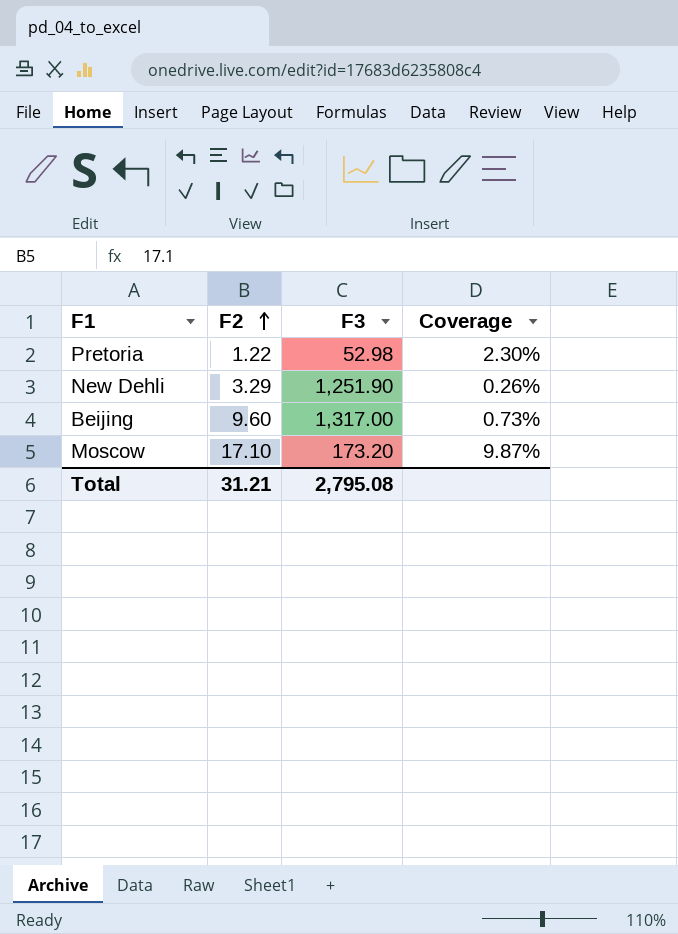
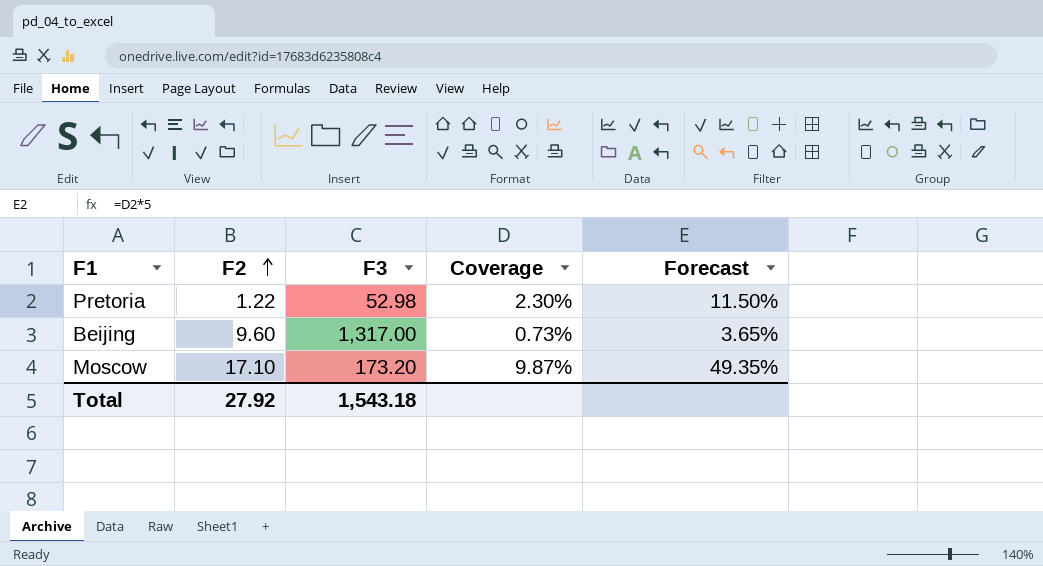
column Forecast | formula: none -> [Coverage] * 5
row New Dehli: 3.29 | 1,251.90 | 0.26% -> none
Total | F2: 31.21 -> 27.92
Total | F3: 2,795.08 -> 1,543.18

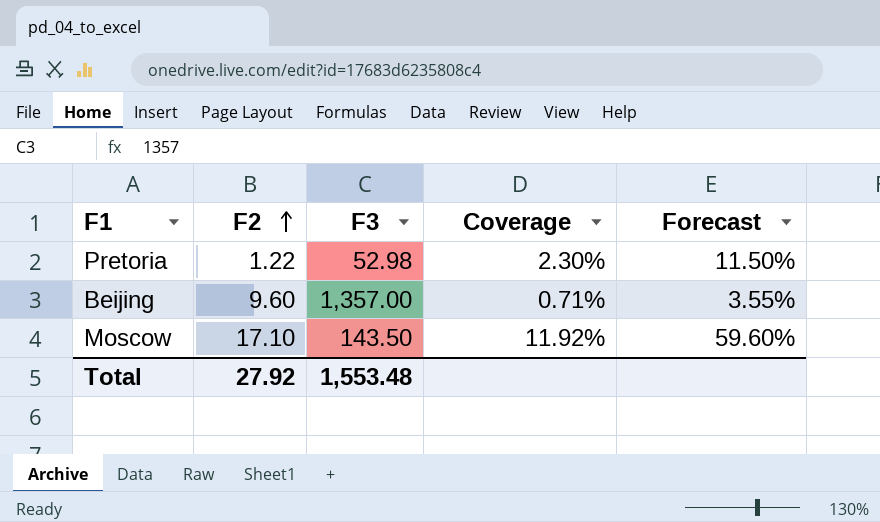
Beijing | F3: 1,317.00 -> 1,357.00
Beijing | Coverage: 0.73% -> 0.71%
Beijing | Forecast: 3.65% -> 3.55%
Moscow | F3: 173.20 -> 143.50
Moscow | Coverage: 9.87% -> 11.92%
Moscow | Forecast: 49.35% -> 59.60%
Total | F3: 1,543.18 -> 1,553.48

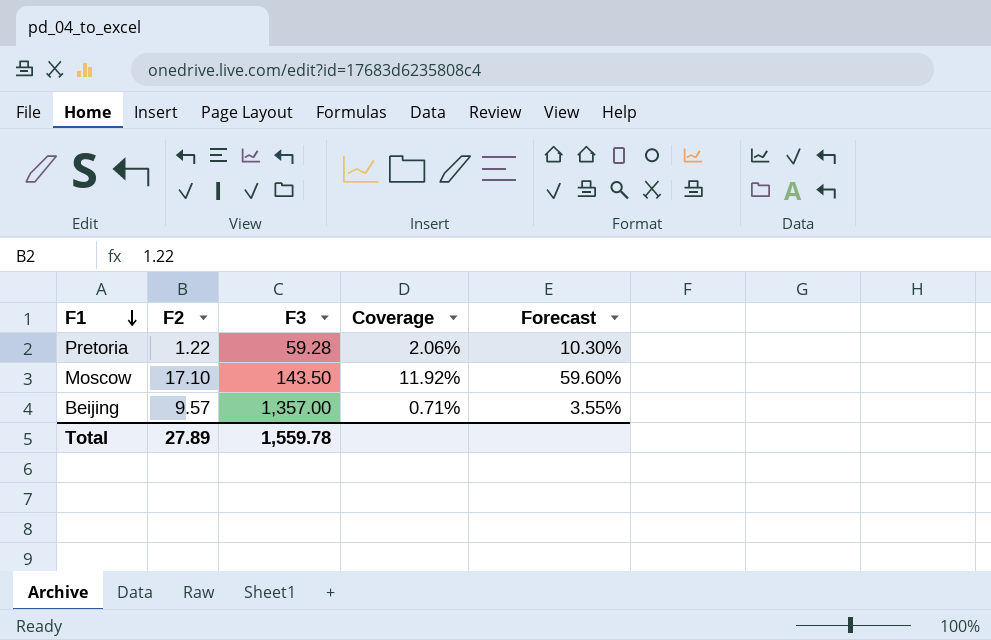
row order: F2 ascending -> F1 descending
Pretoria | F3: 52.98 -> 59.28
Pretoria | Coverage: 2.30% -> 2.06%
Pretoria | Forecast: 11.50% -> 10.30%
Beijing | F2: 9.60 -> 9.57
Total | F2: 27.92 -> 27.89
Total | F3: 1,553.48 -> 1,559.78

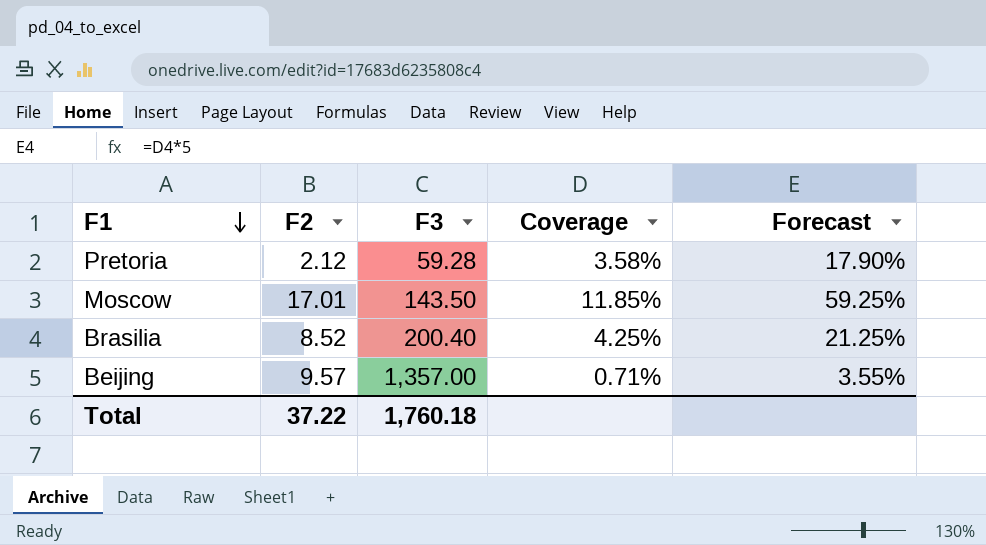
Pretoria | F2: 1.22 -> 2.12
Pretoria | Coverage: 2.06% -> 3.58%
Pretoria | Forecast: 10.30% -> 17.90%
Moscow | F2: 17.10 -> 17.01
Moscow | Coverage: 11.92% -> 11.85%
Moscow | Forecast: 59.60% -> 59.25%
row Brasilia: none -> 8.52 | 200.40 | 4.25% | 21.25%
Total | F2: 27.89 -> 37.22
Total | F3: 1,559.78 -> 1,760.18

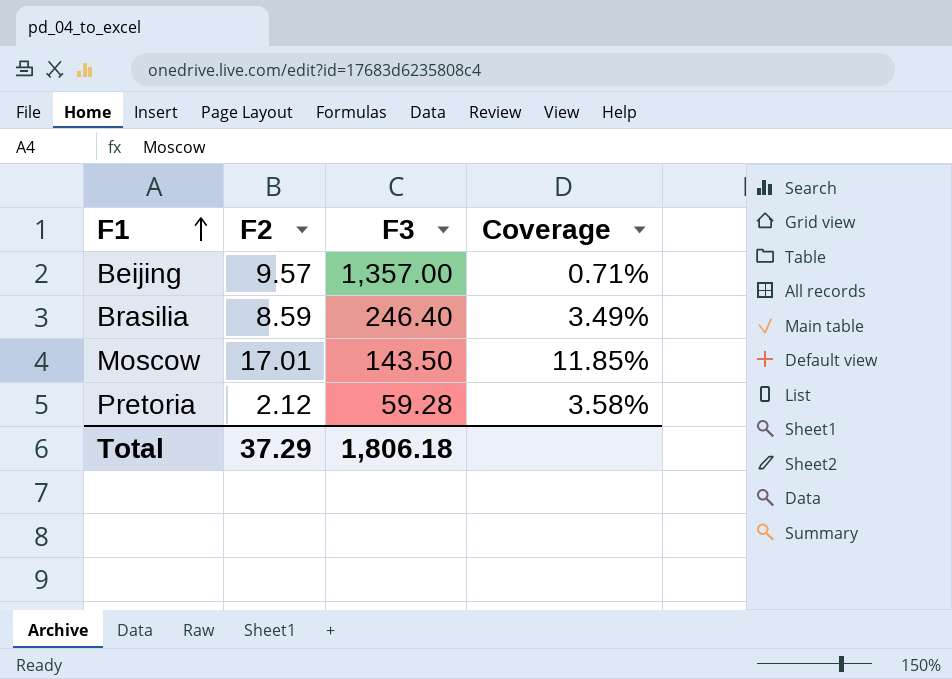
row order: F1 descending -> F1 ascending
column Forecast | formula: [Coverage] * 5 -> none
Brasilia | F2: 8.52 -> 8.59
Brasilia | F3: 200.40 -> 246.40
Brasilia | Coverage: 4.25% -> 3.49%
Total | F2: 37.22 -> 37.29
Total | F3: 1,760.18 -> 1,806.18

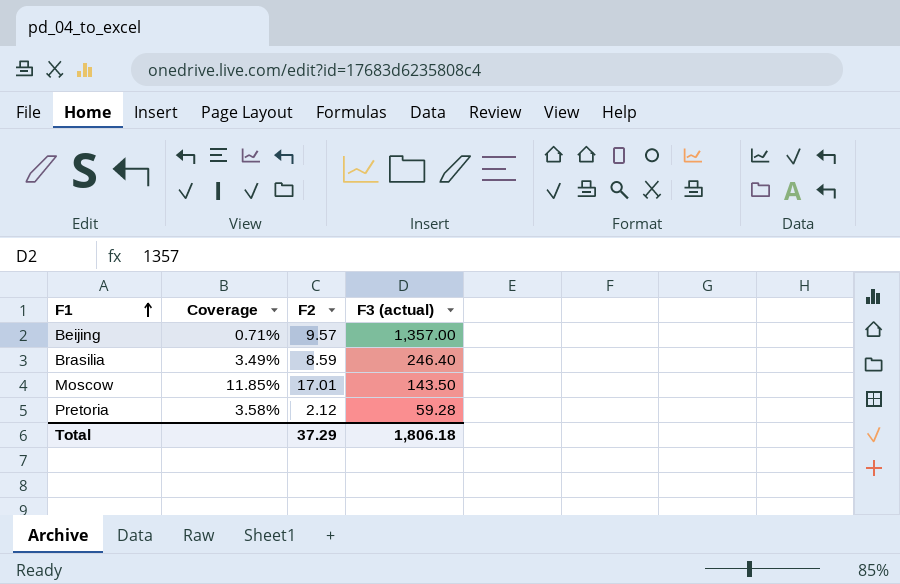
column Coverage | position: 4 -> 2
column name: F3 -> F3 (actual)

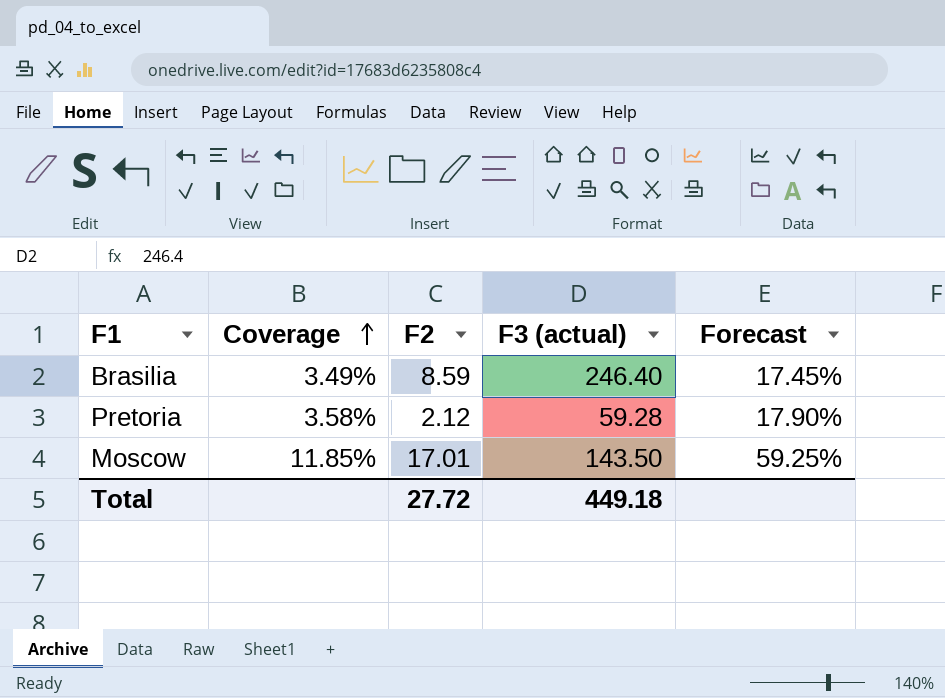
row order: F1 ascending -> Coverage ascending
column Forecast | formula: none -> [Coverage] * 5
row Beijing: 0.71% | 9.57 | 1,357.00 -> none
Total | F2: 37.29 -> 27.72
Total | F3 (actual): 1,806.18 -> 449.18

